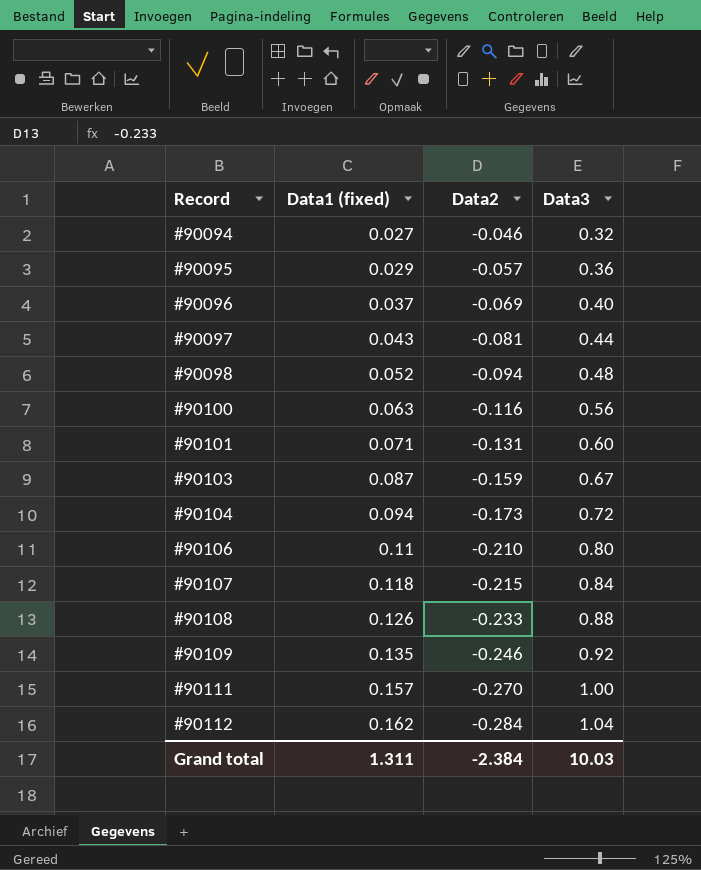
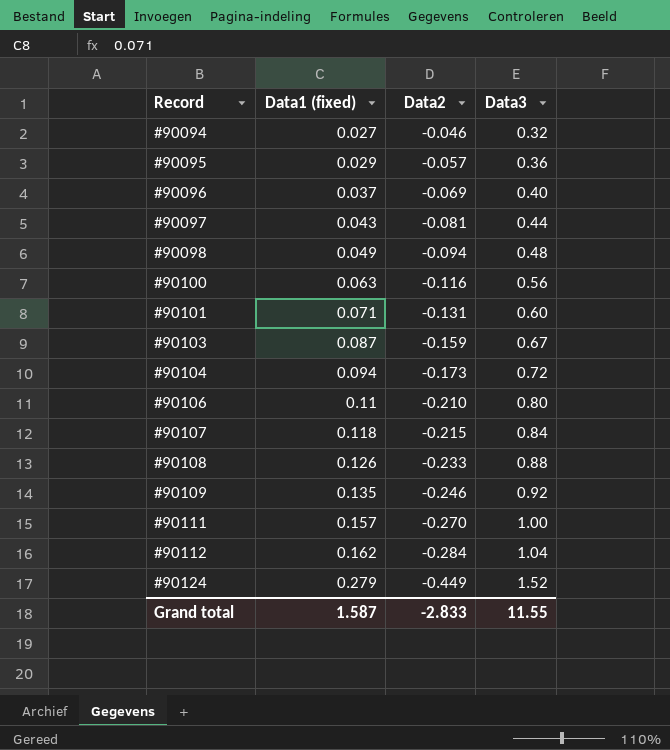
#90098 | Data1 (fixed): 0.052 -> 0.049
row #90124: none -> 0.279 | -0.449 | 1.52
Grand total | Data1 (fixed): 1.311 -> 1.587
Grand total | Data2: -2.384 -> -2.833
Grand total | Data3: 10.03 -> 11.55

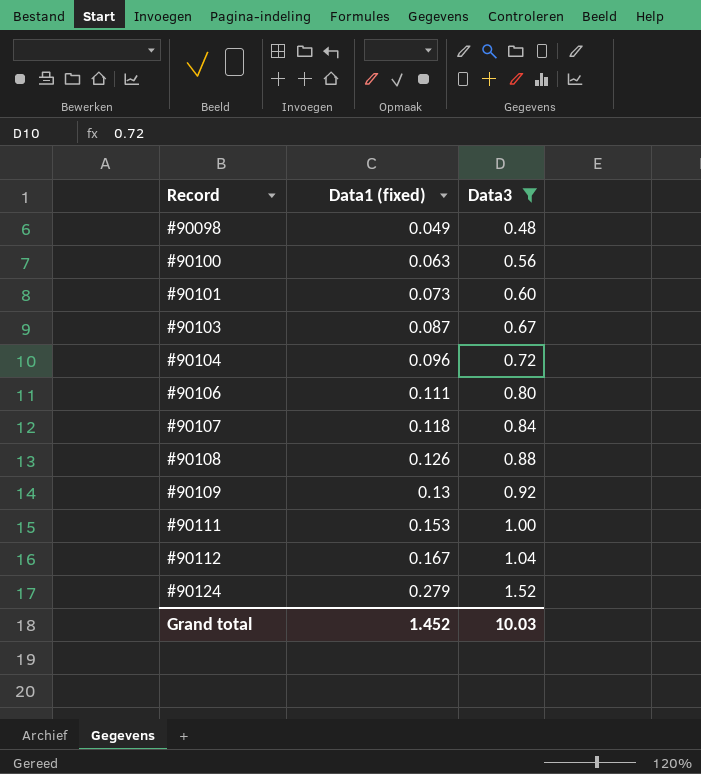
filter: none -> Data3 >= 0.48
column Data2 | position: 3 -> none
#90101 | Data1 (fixed): 0.071 -> 0.073
#90104 | Data1 (fixed): 0.094 -> 0.096
#90106 | Data1 (fixed): 0.11 -> 0.111
#90109 | Data1 (fixed): 0.135 -> 0.13
#90111 | Data1 (fixed): 0.157 -> 0.153
#90112 | Data1 (fixed): 0.162 -> 0.167
Grand total | Data1 (fixed): 1.587 -> 1.452
Grand total | Data3: 11.55 -> 10.03

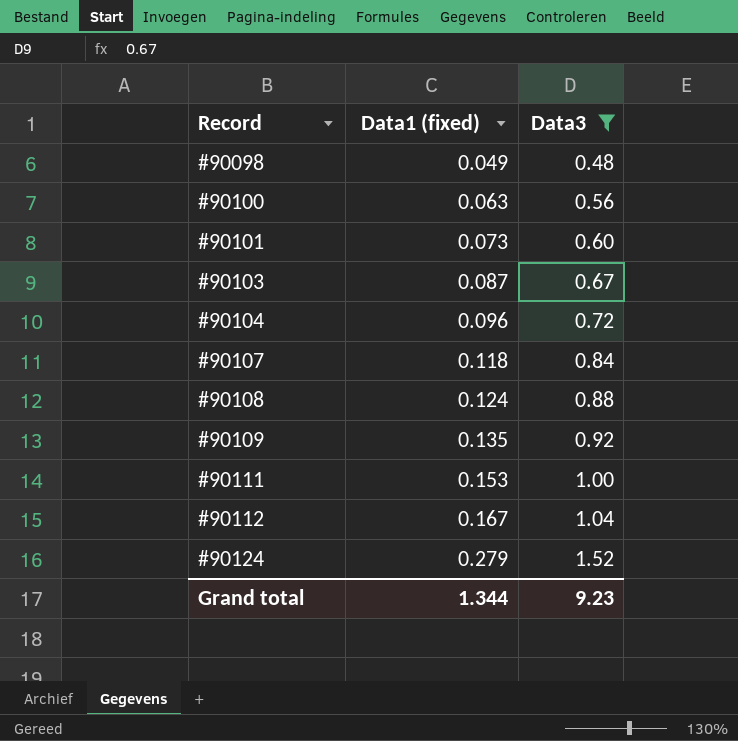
row #90106: 0.111 | 0.80 -> none
#90108 | Data1 (fixed): 0.126 -> 0.124
#90109 | Data1 (fixed): 0.13 -> 0.135
Grand total | Data1 (fixed): 1.452 -> 1.344
Grand total | Data3: 10.03 -> 9.23

